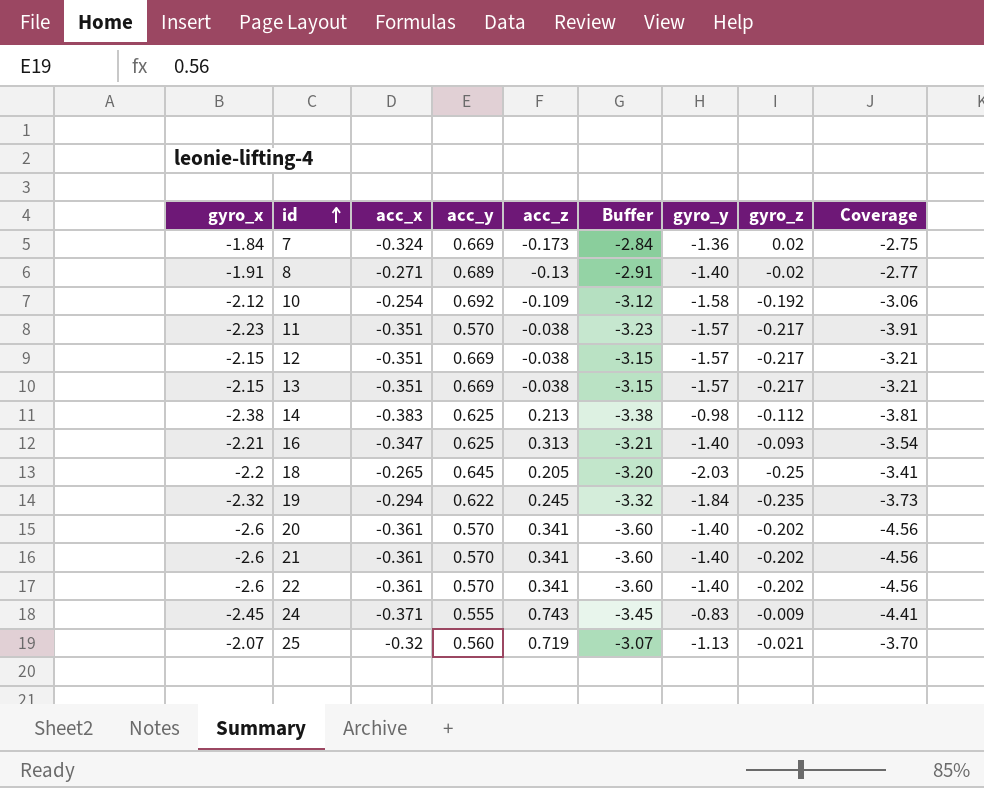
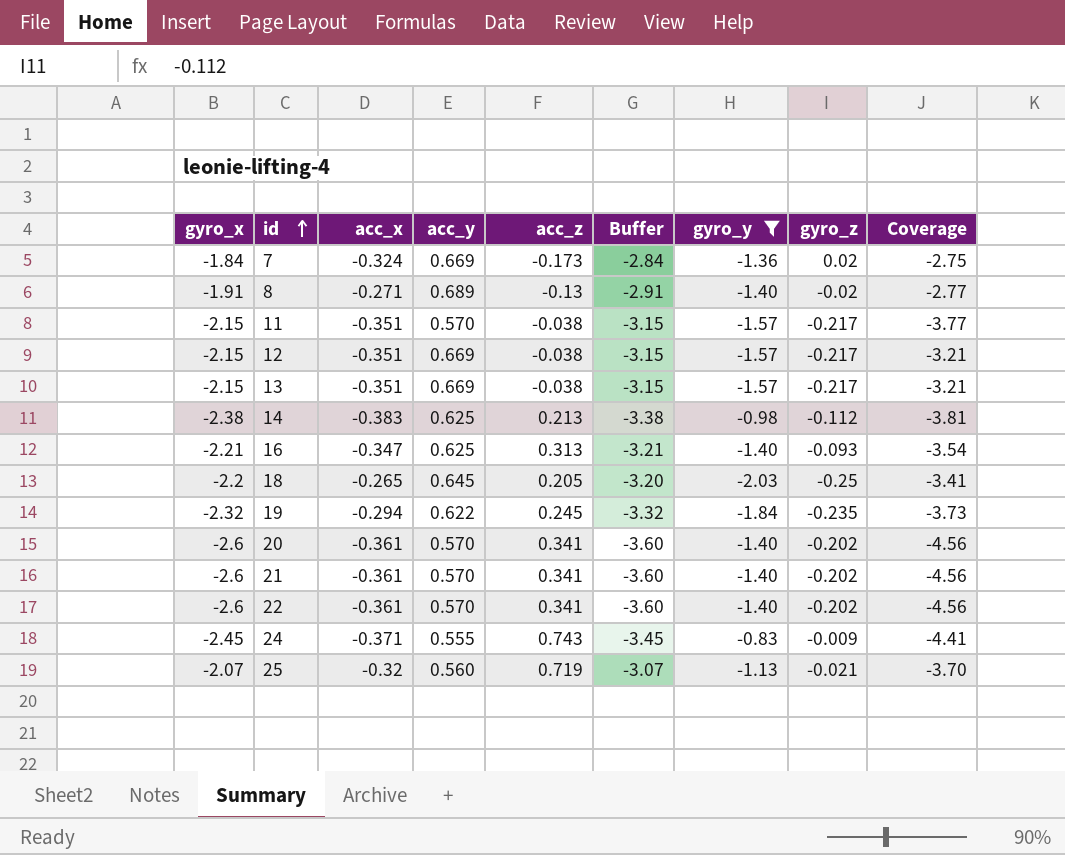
filter: none -> gyro_y != -1.58
11 | gyro_x: -2.23 -> -2.15
11 | Buffer: -3.23 -> -3.15
11 | Coverage: -3.91 -> -3.77

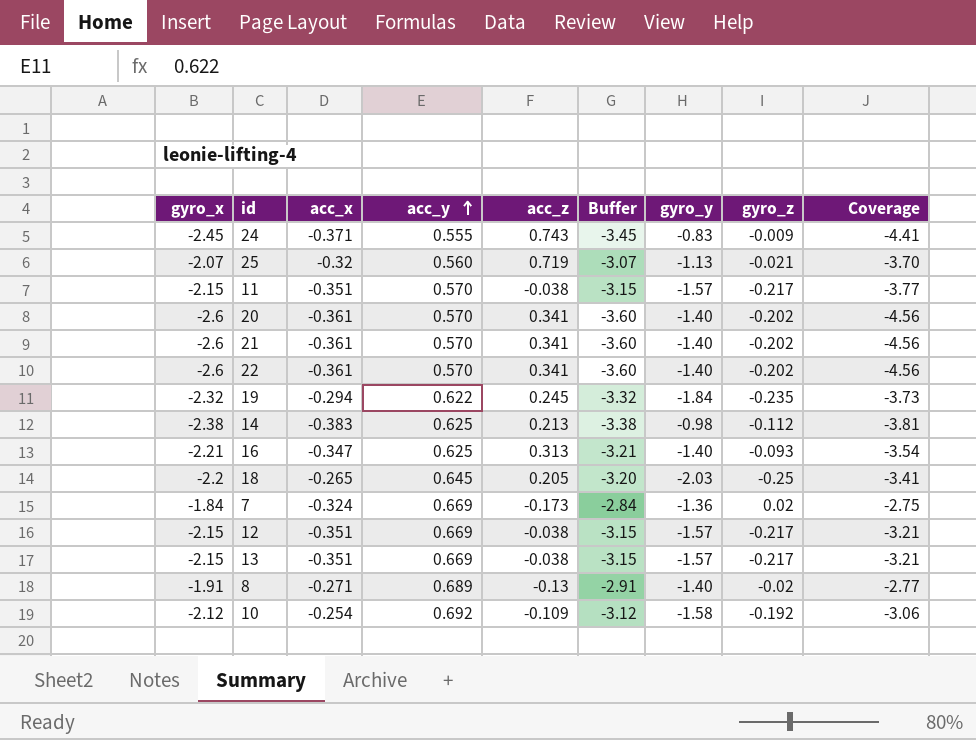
filter: gyro_y != -1.58 -> none
row order: id ascending -> acc_y ascending

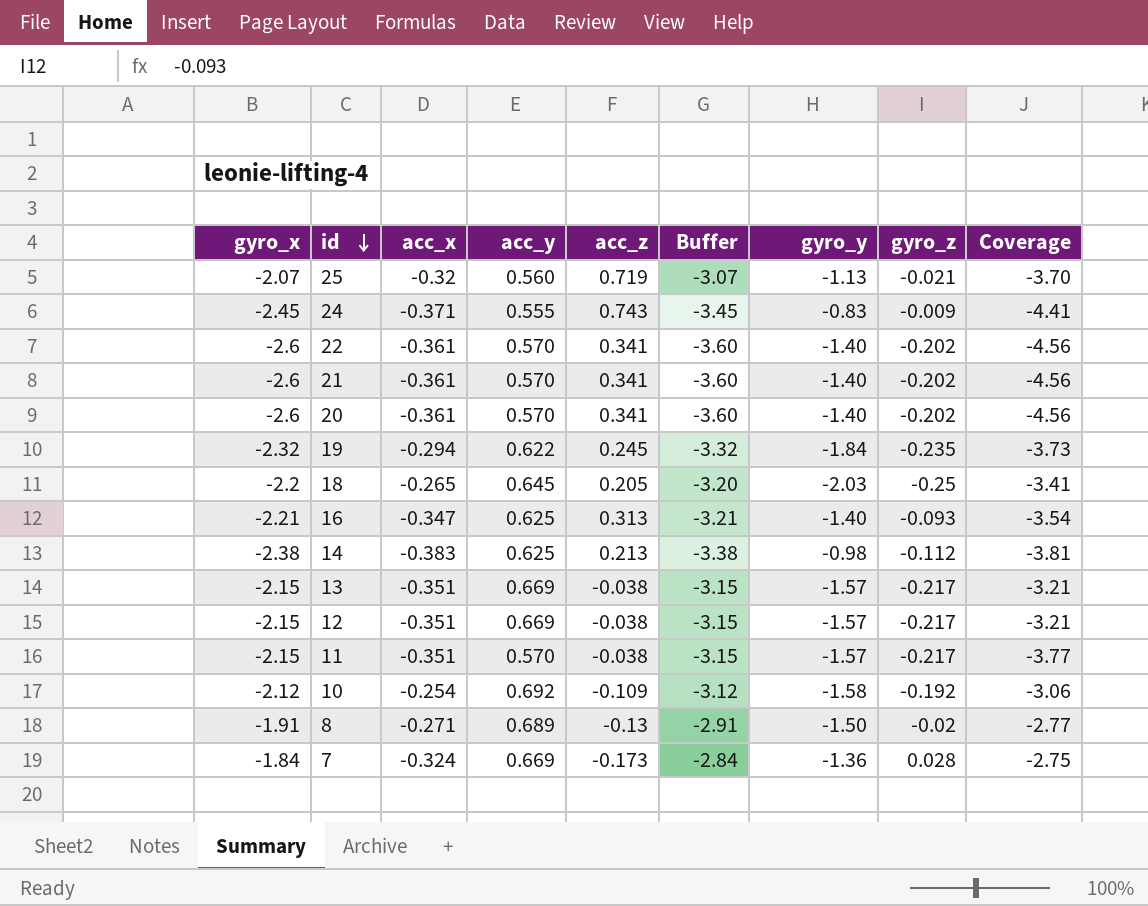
row order: acc_y ascending -> id descending
8 | gyro_y: -1.40 -> -1.50
7 | gyro_z: 0.02 -> 0.028

